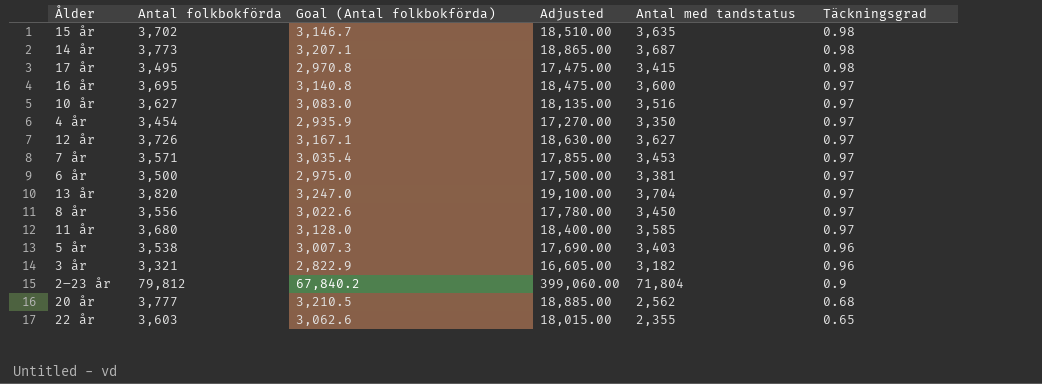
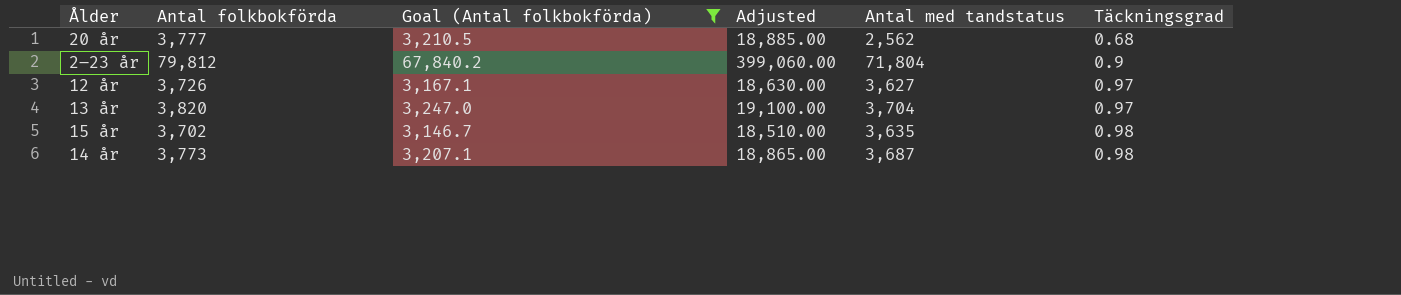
filter: none -> Goal (Antal folkbokförda) >= 3,146.7
row order: Täckningsgrad descending -> Täckningsgrad ascending

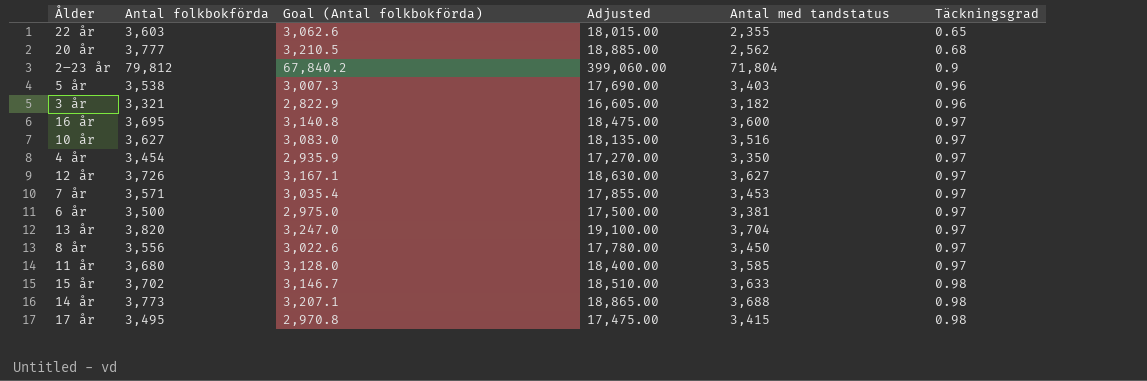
filter: Goal (Antal folkbokförda) >= 3,146.7 -> none
15 år | Antal med tandstatus: 3,635 -> 3,633
14 år | Antal med tandstatus: 3,687 -> 3,688

